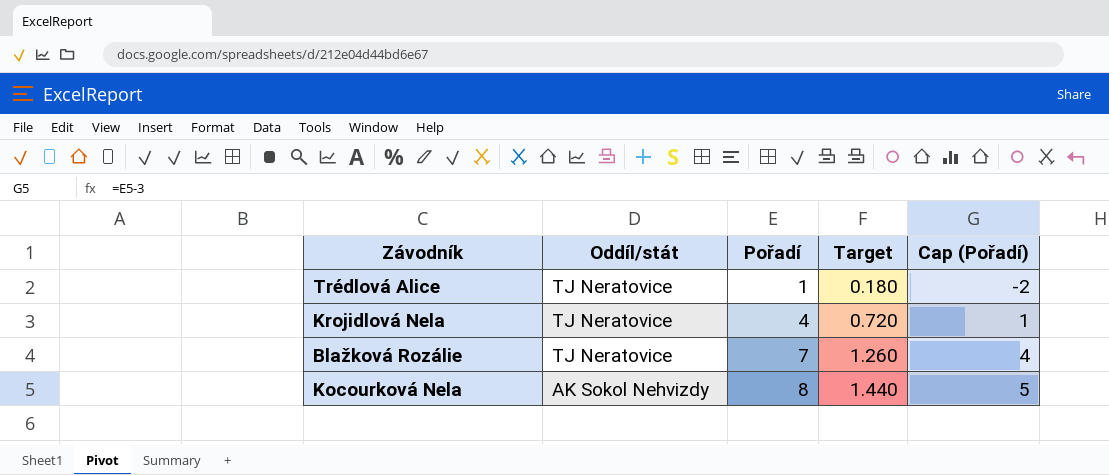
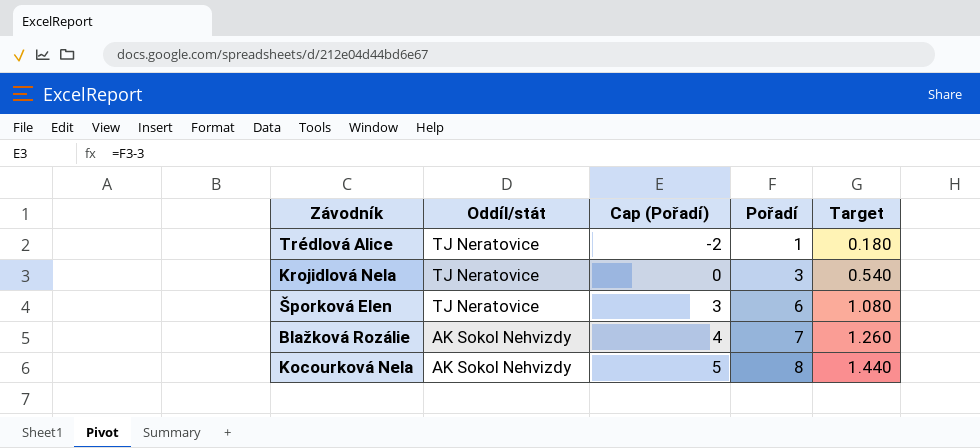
column Cap (Pořadí) | position: 5 -> 3
Krojidlová Nela | Cap (Pořadí): 1 -> 0
Krojidlová Nela | Pořadí: 4 -> 3
Krojidlová Nela | Target: 0.720 -> 0.540
row Šporková Elen: none -> TJ Neratovice | 3 | 6 | 1.080
Blažková Rozálie | Oddíl/stát: TJ Neratovice -> AK Sokol Nehvizdy

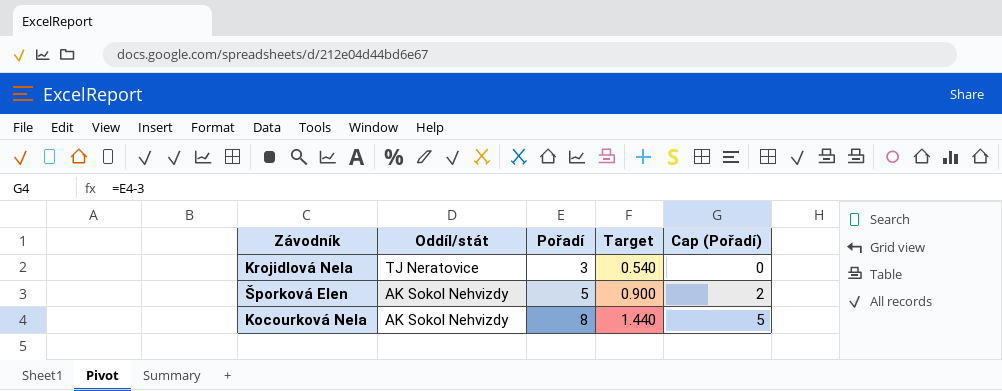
column Cap (Pořadí) | position: 3 -> 5
row Trédlová Alice: TJ Neratovice | -2 | 1 | 0.180 -> none
row Blažková Rozálie: AK Sokol Nehvizdy | 4 | 7 | 1.260 -> none
Šporková Elen | Oddíl/stát: TJ Neratovice -> AK Sokol Nehvizdy
Šporková Elen | Pořadí: 6 -> 5
Šporková Elen | Target: 1.080 -> 0.900
Šporková Elen | Cap (Pořadí): 3 -> 2

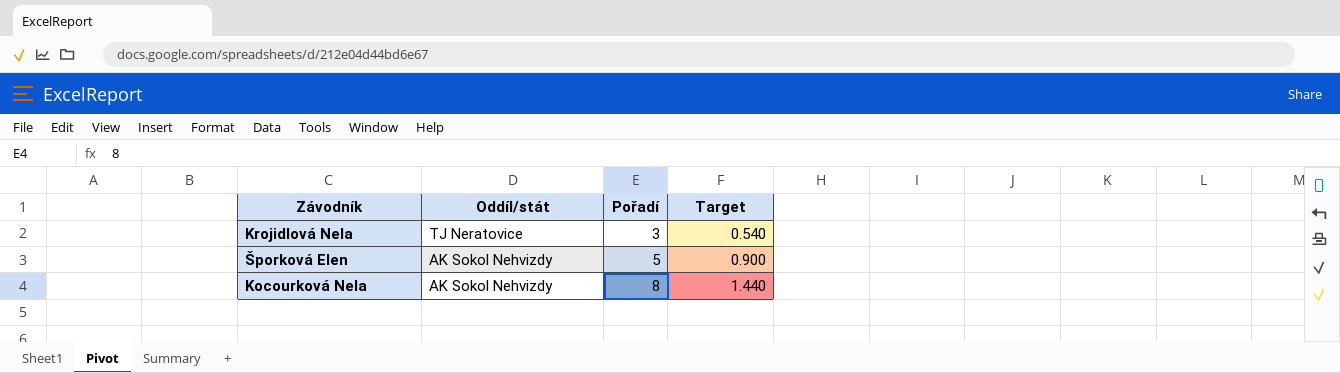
column Cap (Pořadí) | formula: [Pořadí] - 3 -> none

